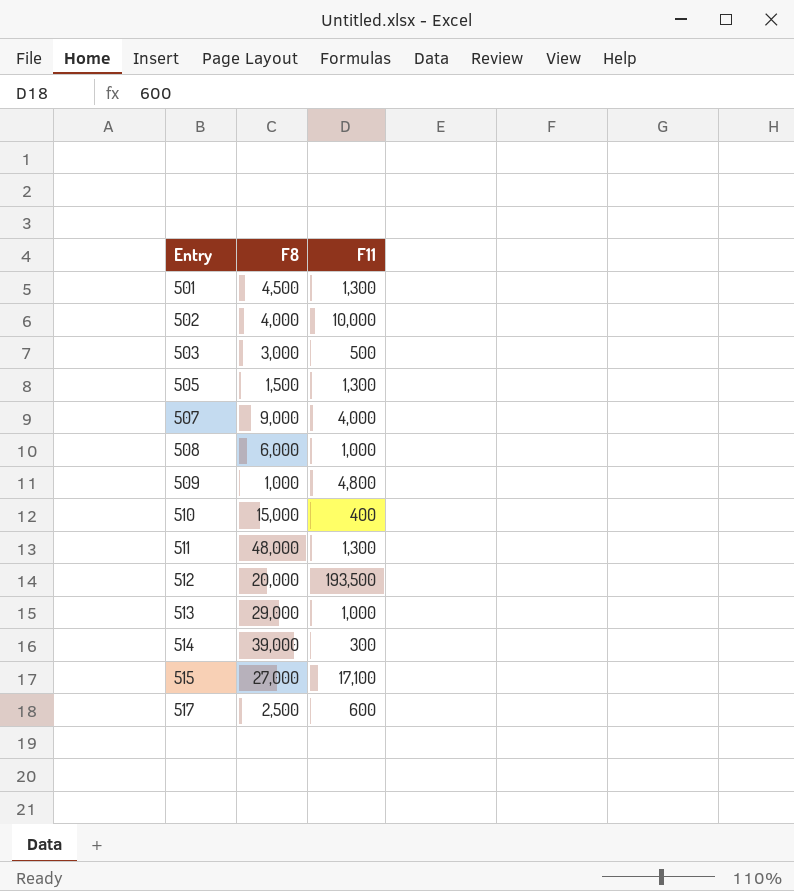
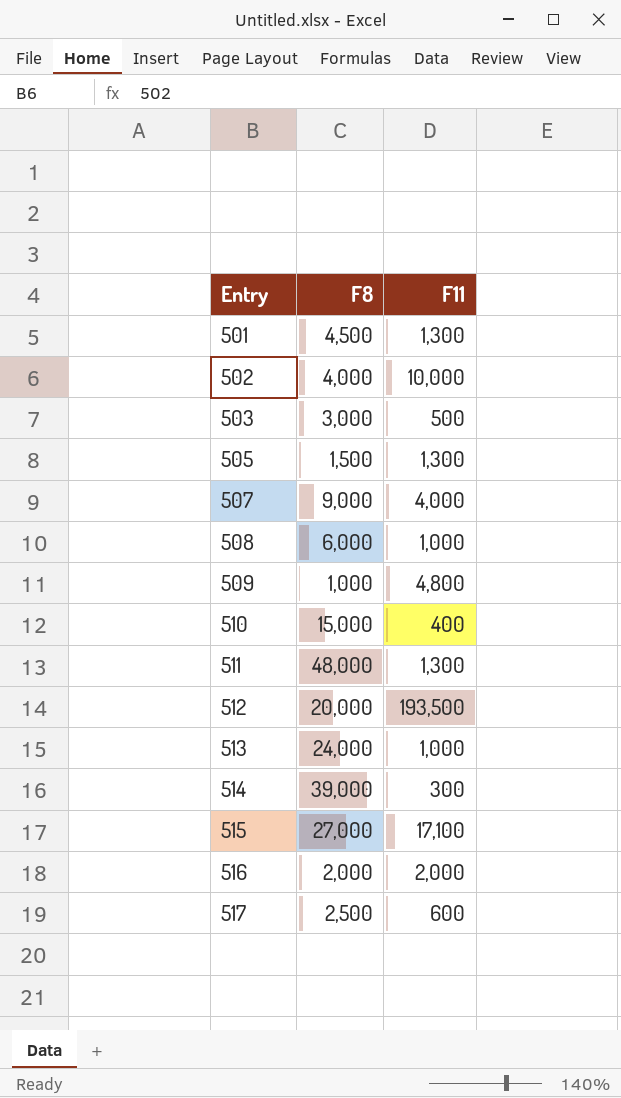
513 | F8: 29,000 -> 24,000
row 516: none -> 2,000 | 2,000

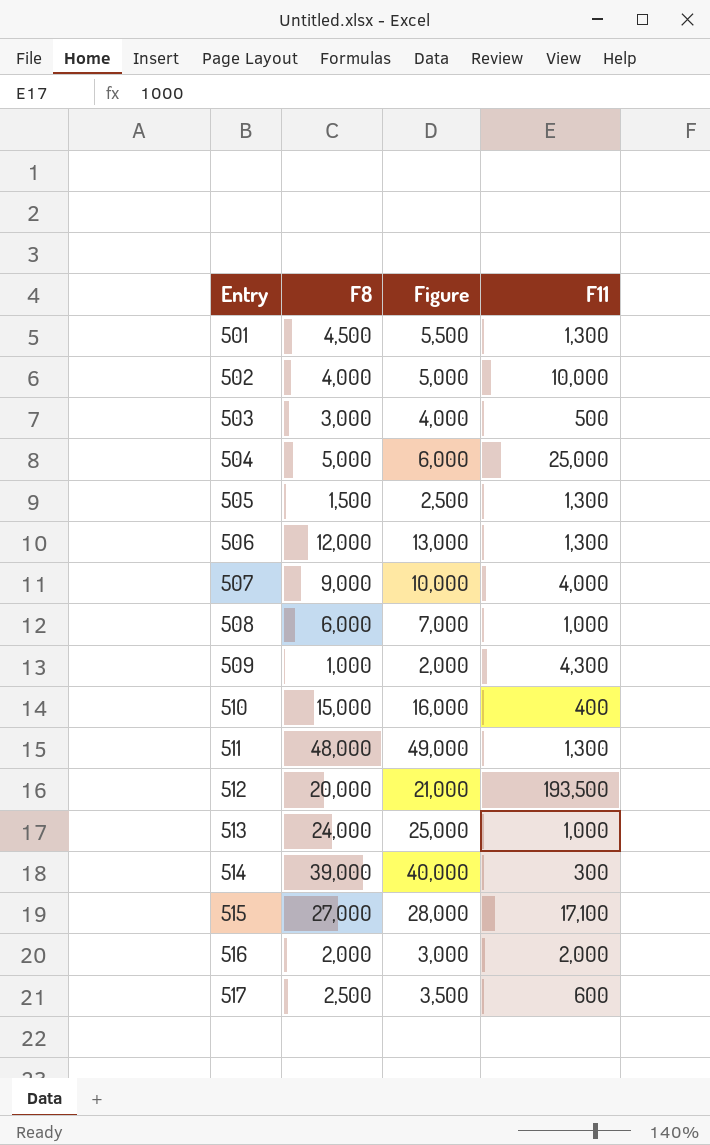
column Figure | formula: none -> [F8] + 1000
row 504: none -> 5,000 | 6,000 | 25,000
row 506: none -> 12,000 | 13,000 | 1,300
509 | F11: 4,800 -> 4,300

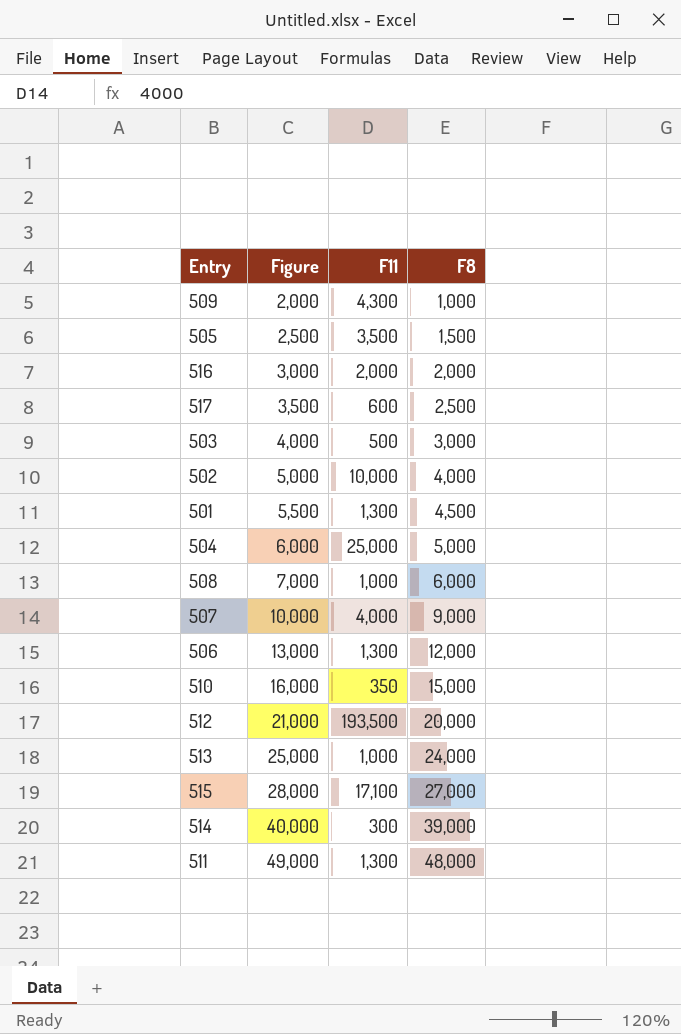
row order: Entry ascending -> Figure ascending
column F8 | position: 2 -> 4
505 | F11: 1,300 -> 3,500
510 | F11: 400 -> 350

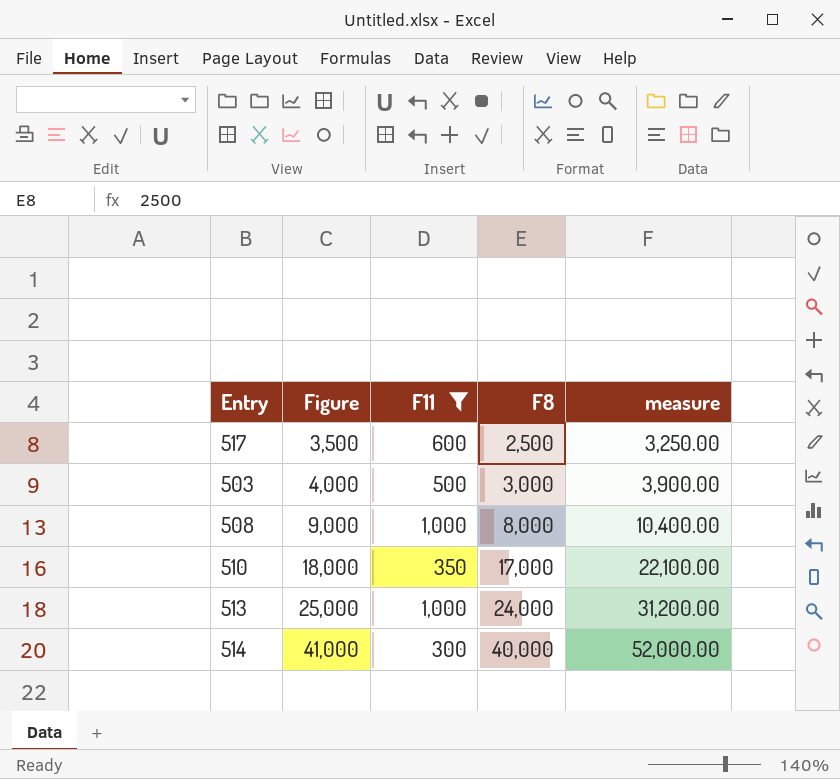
filter: none -> F11 <= 1,000
column measure | formula: none -> [F8] * 1.3
508 | Figure: 7,000 -> 9,000
508 | F8: 6,000 -> 8,000
510 | Figure: 16,000 -> 18,000
510 | F8: 15,000 -> 17,000
514 | Figure: 40,000 -> 41,000
514 | F8: 39,000 -> 40,000

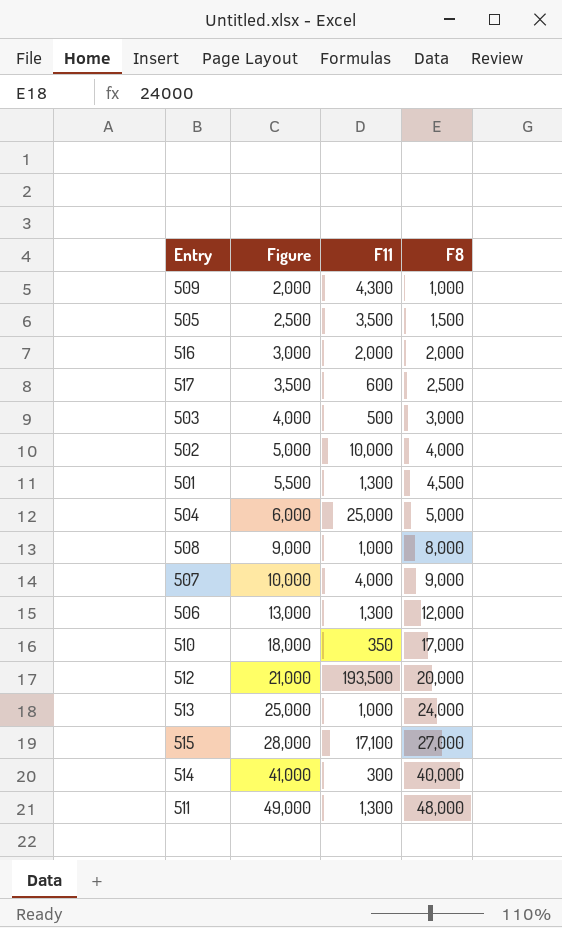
filter: F11 <= 1,000 -> none
column measure | formula: [F8] * 1.3 -> none

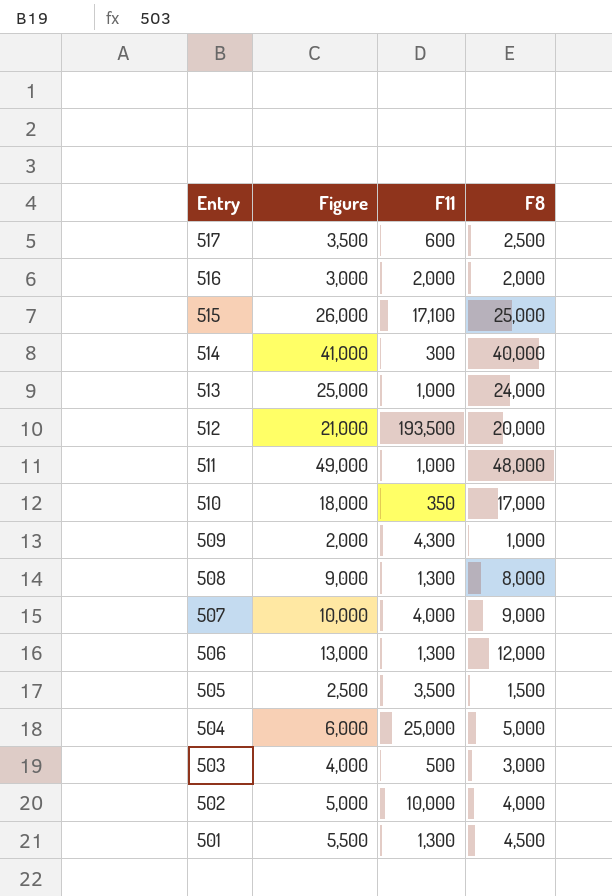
row order: Figure ascending -> Entry descending
515 | Figure: 28,000 -> 26,000
515 | F8: 27,000 -> 25,000
511 | F11: 1,300 -> 1,000
508 | F11: 1,000 -> 1,300

